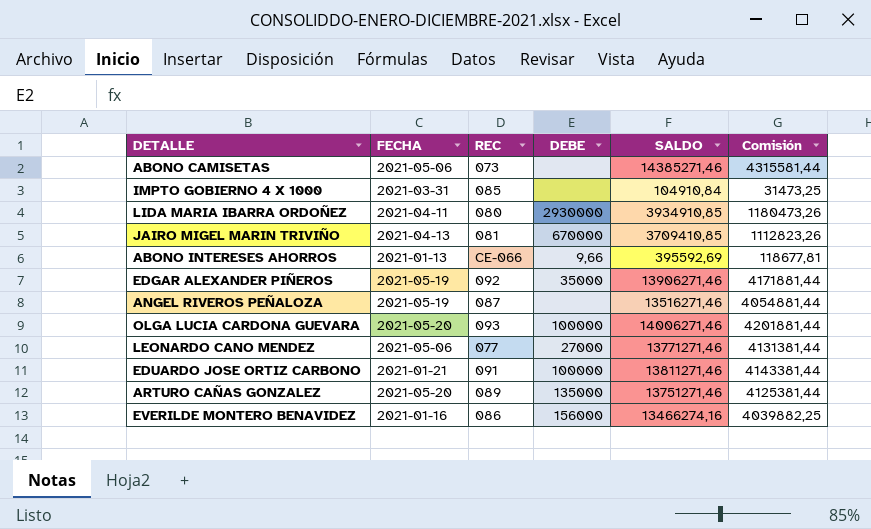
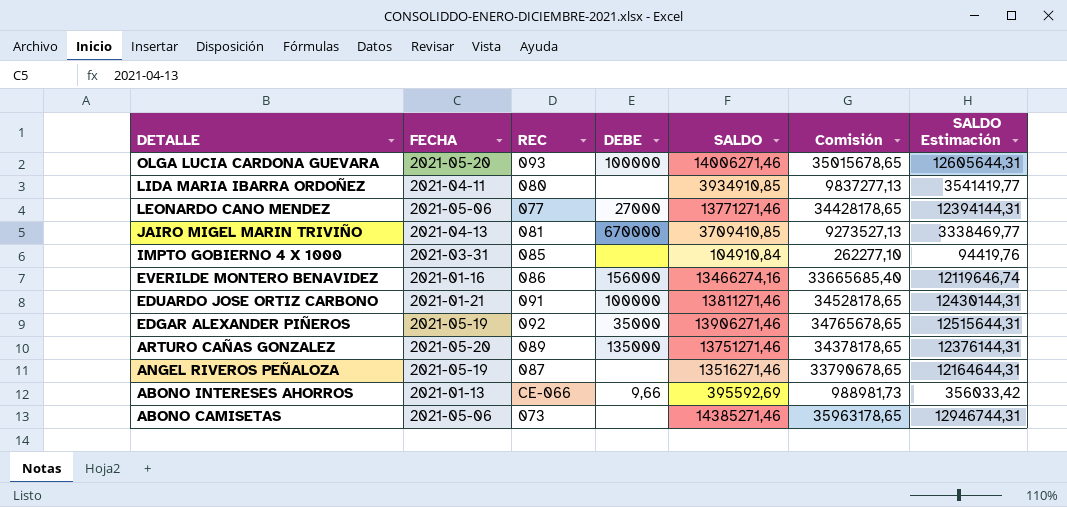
row order: none -> DETALLE descending
column Comisión | formula: [SALDO] * 0,3 -> [SALDO] * 2,5
column SALDO Estimación | formula: none -> [SALDO] * 0,9
LIDA MARIA IBARRA ORDOÑEZ | DEBE: 2930000 -> none

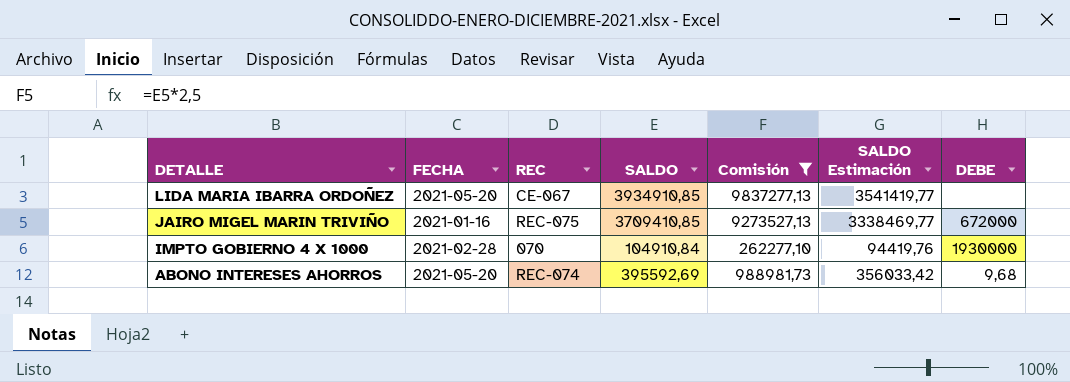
filter: none -> Comisión <= 9837277,13
column DEBE | position: 4 -> 7
LIDA MARIA IBARRA ORDOÑEZ | FECHA: 2021-04-11 -> 2021-05-20
LIDA MARIA IBARRA ORDOÑEZ | REC: 080 -> CE-067
JAIRO MIGEL MARIN TRIVIÑO | FECHA: 2021-04-13 -> 2021-01-16
JAIRO MIGEL MARIN TRIVIÑO | REC: 081 -> REC-075
JAIRO MIGEL MARIN TRIVIÑO | DEBE: 670000 -> 672000
IMPTO GOBIERNO 4 X 1000 | FECHA: 2021-03-31 -> 2021-02-28
IMPTO GOBIERNO 4 X 1000 | REC: 085 -> 070
IMPTO GOBIERNO 4 X 1000 | DEBE: none -> 1930000
ABONO INTERESES AHORROS | FECHA: 2021-01-13 -> 2021-05-20
ABONO INTERESES AHORROS | REC: CE-066 -> REC-074
ABONO INTERESES AHORROS | DEBE: 9,66 -> 9,68

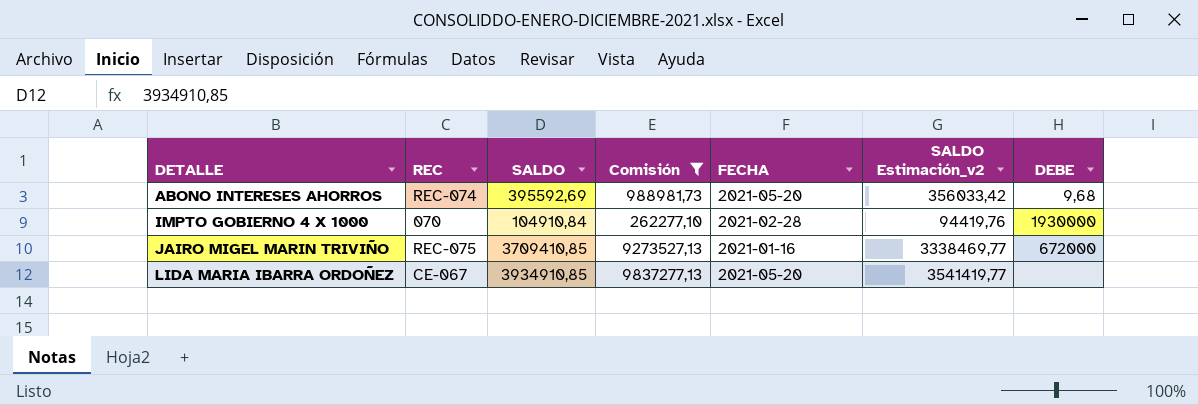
row order: DETALLE descending -> DETALLE ascending
column FECHA | position: 2 -> 5
column name: SALDO Estimación -> SALDO Estimación_v2

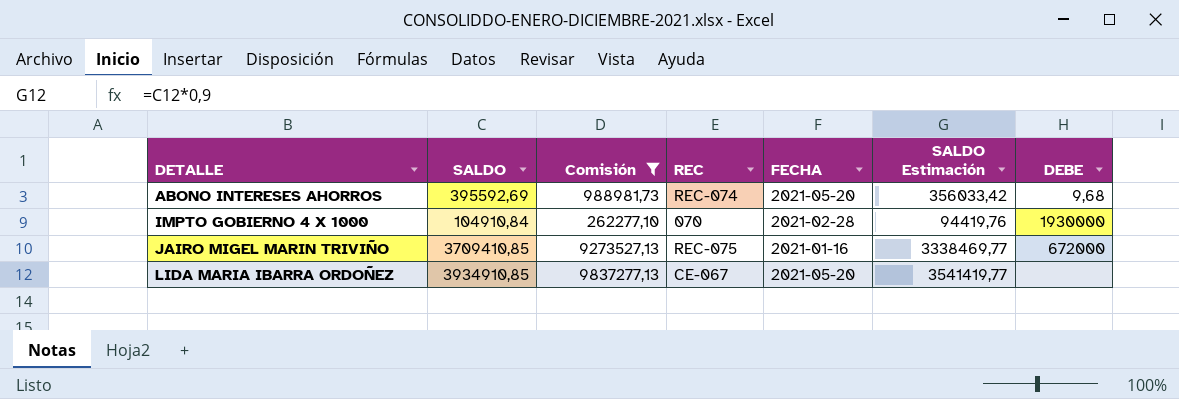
column REC | position: 2 -> 4
column name: SALDO Estimación_v2 -> SALDO Estimación

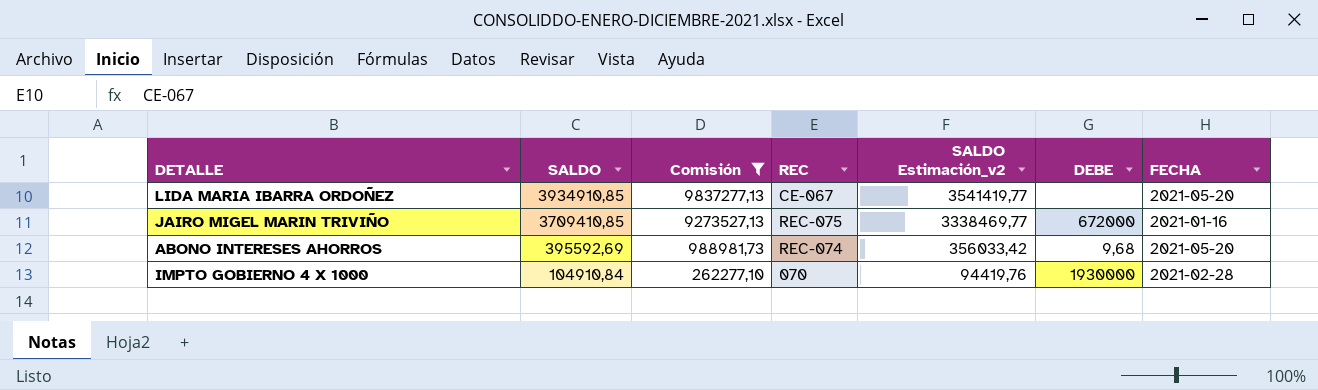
row order: DETALLE ascending -> SALDO descending
column name: SALDO Estimación -> SALDO Estimación_v2
column FECHA | position: 5 -> 7

